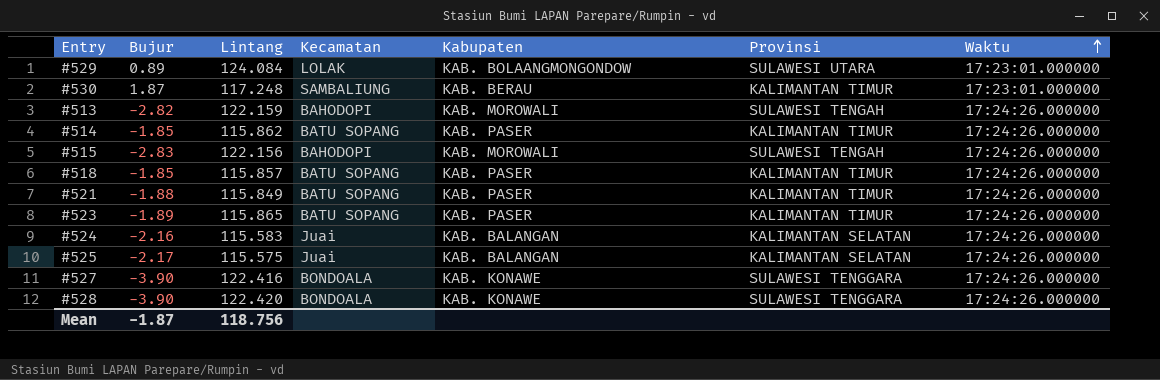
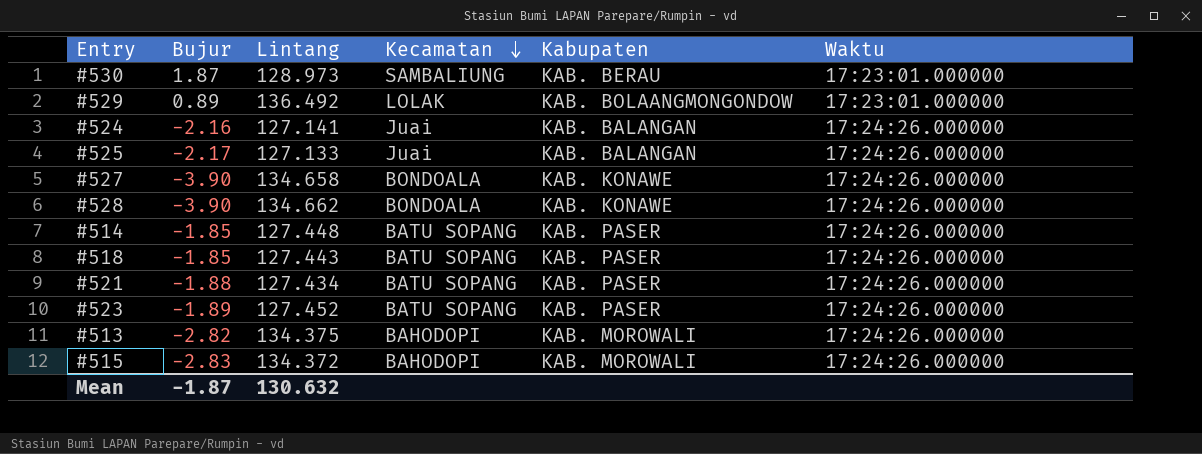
row order: Waktu ascending -> Kecamatan descending
column Provinsi | position: 6 -> none
#530 | Lintang: 117.248 -> 128.973
#529 | Lintang: 124.084 -> 136.492
#524 | Lintang: 115.583 -> 127.141
#525 | Lintang: 115.575 -> 127.133
#527 | Lintang: 122.416 -> 134.658
#528 | Lintang: 122.420 -> 134.662
#514 | Lintang: 115.862 -> 127.448
#518 | Lintang: 115.857 -> 127.443
#521 | Lintang: 115.849 -> 127.434
#523 | Lintang: 115.865 -> 127.452
#513 | Lintang: 122.159 -> 134.375
#515 | Lintang: 122.156 -> 134.372
Mean | Lintang: 118.756 -> 130.632

